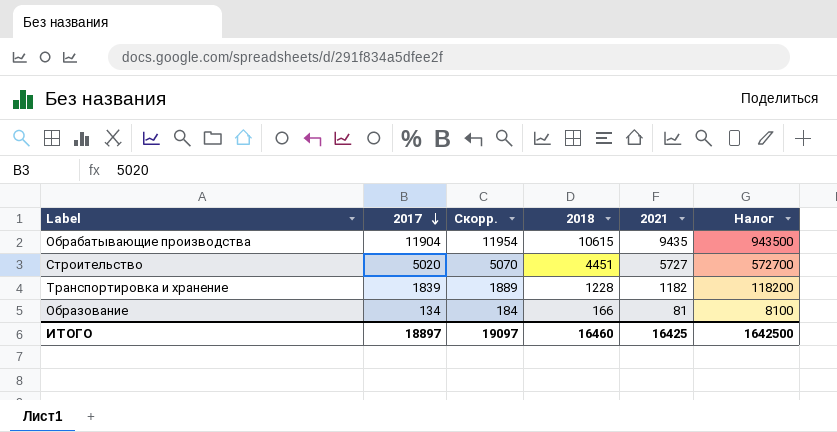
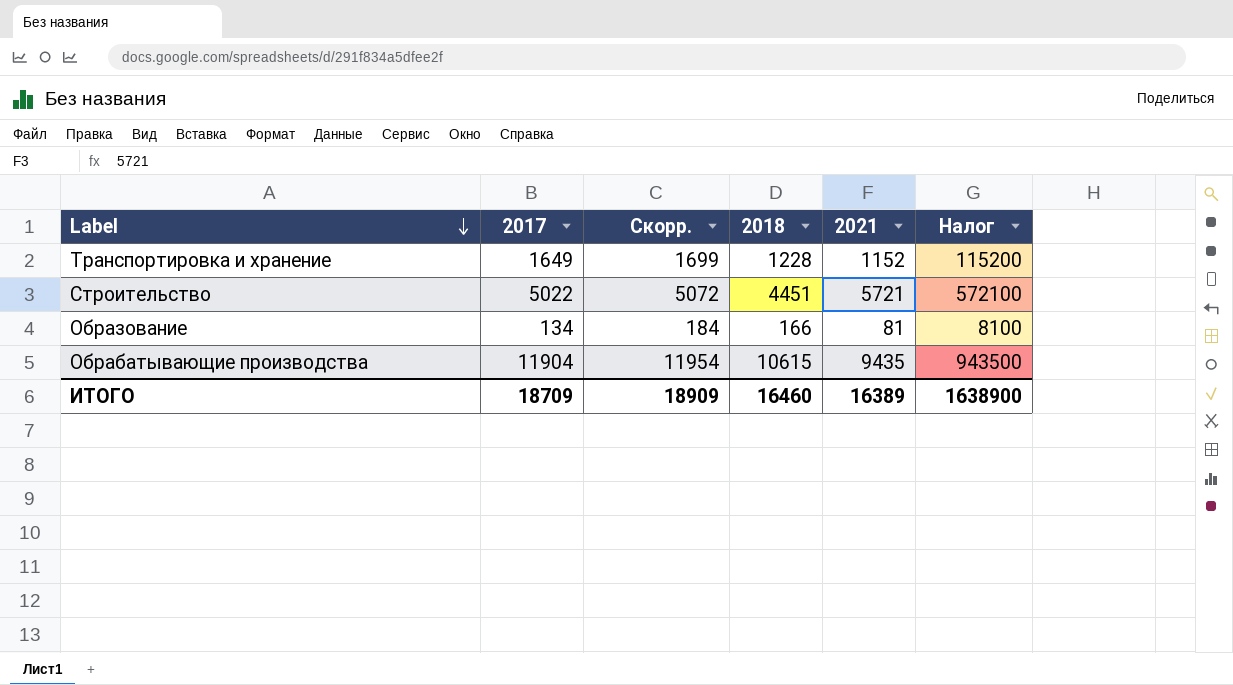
row order: 2017 descending -> Label descending
Транспортировка и хранение | 2017: 1839 -> 1649
Транспортировка и хранение | Скорр.: 1889 -> 1699
Транспортировка и хранение | 2021: 1182 -> 1152
Транспортировка и хранение | Налог: 118200 -> 115200
Строительство | 2017: 5020 -> 5022
Строительство | Скорр.: 5070 -> 5072
Строительство | 2021: 5727 -> 5721
Строительство | Налог: 572700 -> 572100
ИТОГО | 2017: 18897 -> 18709
ИТОГО | Скорр.: 19097 -> 18909
ИТОГО | 2021: 16425 -> 16389
ИТОГО | Налог: 1642500 -> 1638900

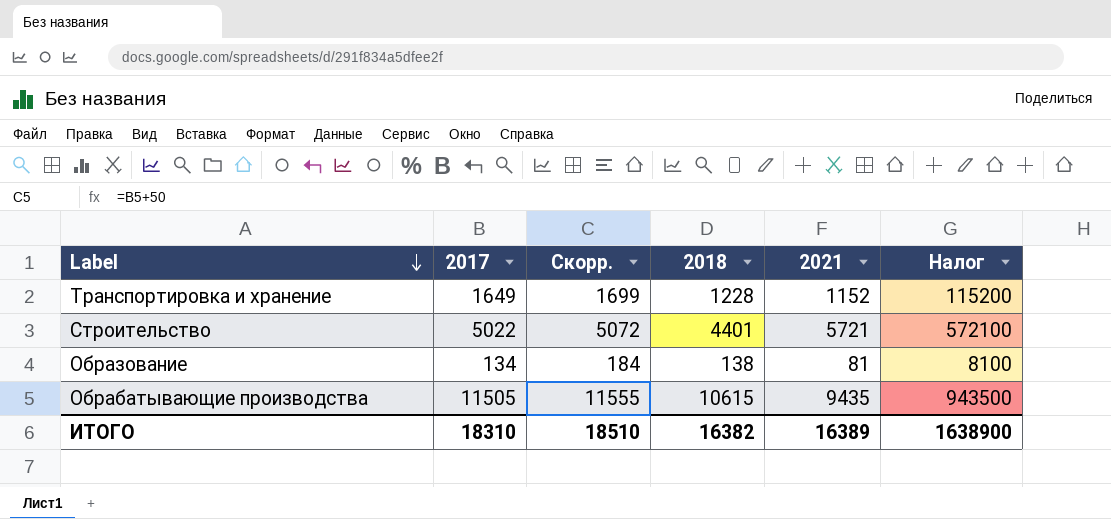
Строительство | 2018: 4451 -> 4401
Образование | 2018: 166 -> 138
Обрабатывающие производства | 2017: 11904 -> 11505
Обрабатывающие производства | Скорр.: 11954 -> 11555
ИТОГО | 2017: 18709 -> 18310
ИТОГО | Скорр.: 18909 -> 18510
ИТОГО | 2018: 16460 -> 16382

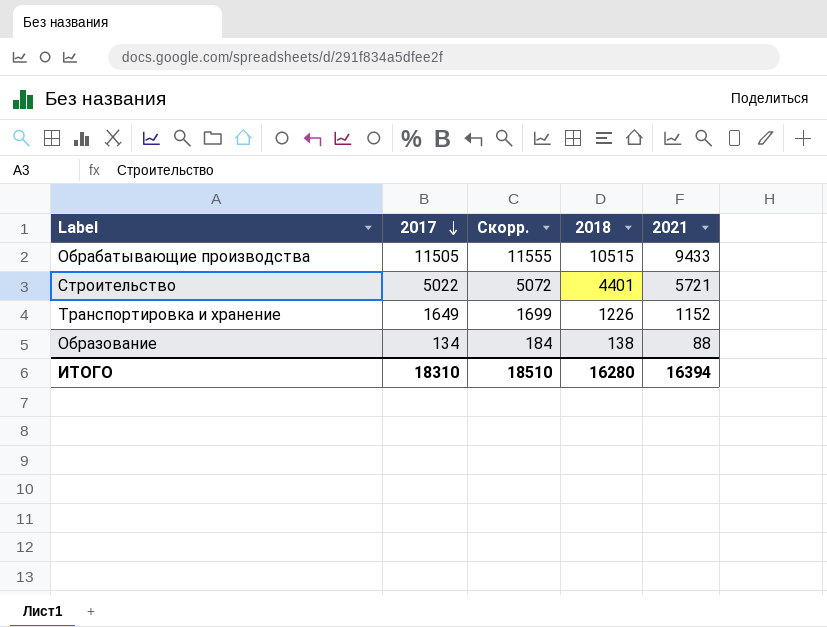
row order: Label descending -> 2017 descending
column Налог | formula: [2021] * 100 -> none
Обрабатывающие производства | 2018: 10615 -> 10515
Обрабатывающие производства | 2021: 9435 -> 9433
Транспортировка и хранение | 2018: 1228 -> 1226
Образование | 2021: 81 -> 88
ИТОГО | 2018: 16382 -> 16280
ИТОГО | 2021: 16389 -> 16394

